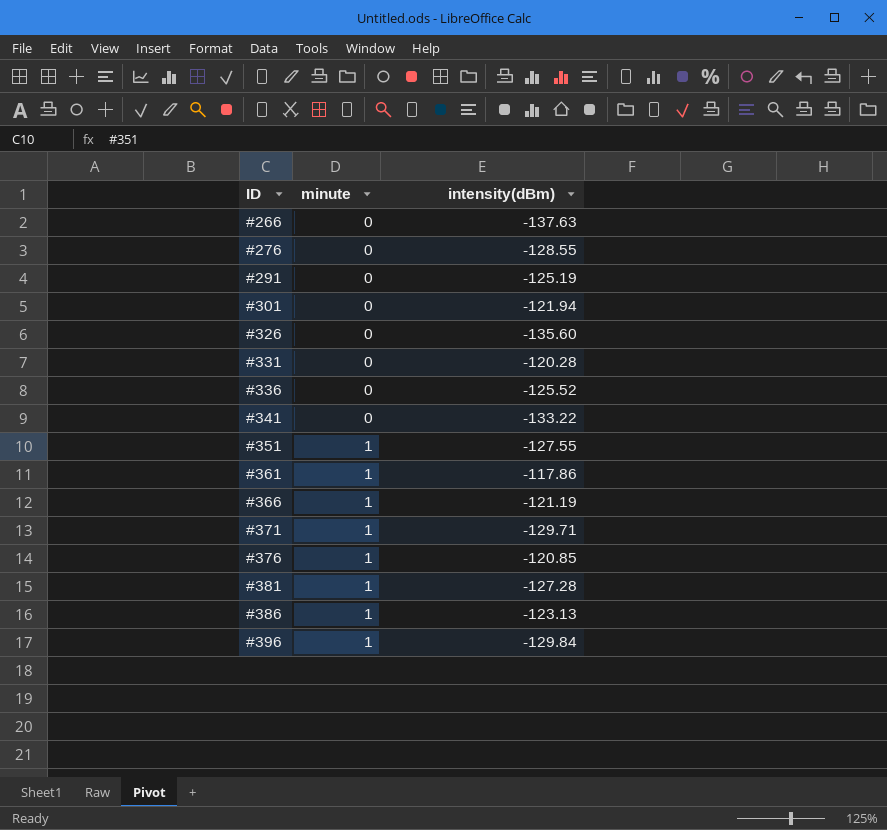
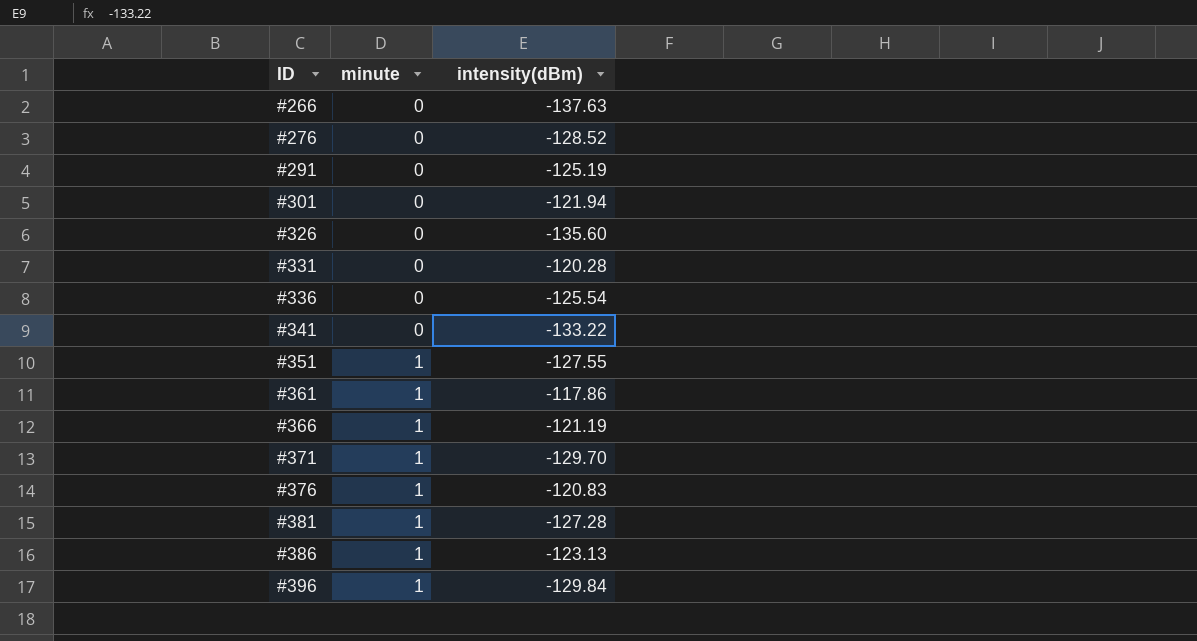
#276 | intensity(dBm): -128.55 -> -128.52
#336 | intensity(dBm): -125.52 -> -125.54
#371 | intensity(dBm): -129.71 -> -129.70
#376 | intensity(dBm): -120.85 -> -120.83

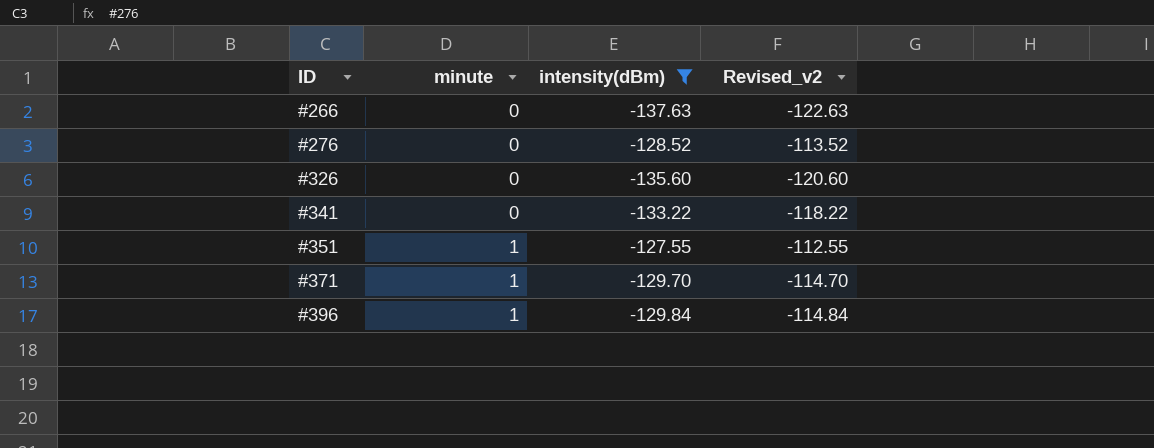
filter: none -> intensity(dBm) <= -127.55
column Revised_v2 | formula: none -> [intensity(dBm)] + 15

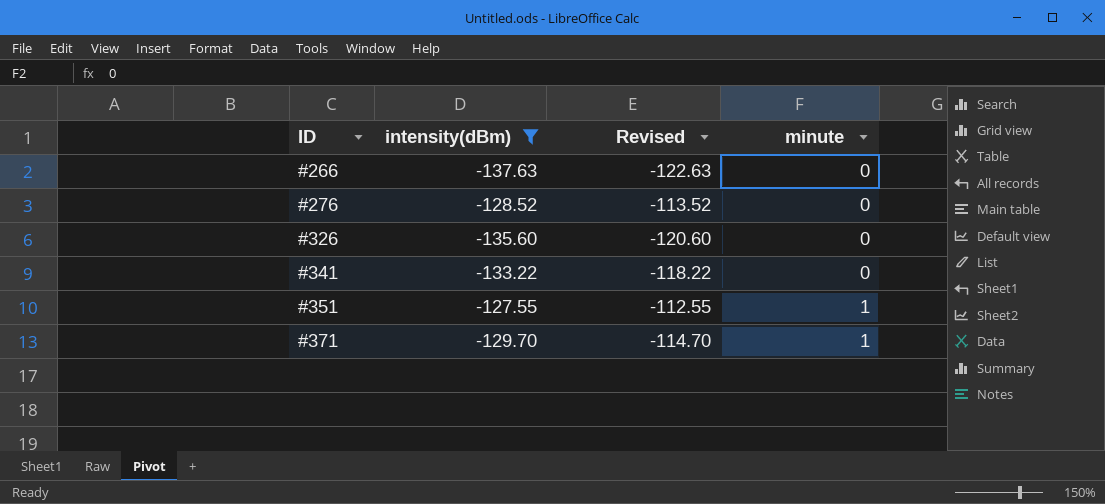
column name: Revised_v2 -> Revised
column minute | position: 2 -> 4
row #396: 1 | -129.84 | -114.84 -> none

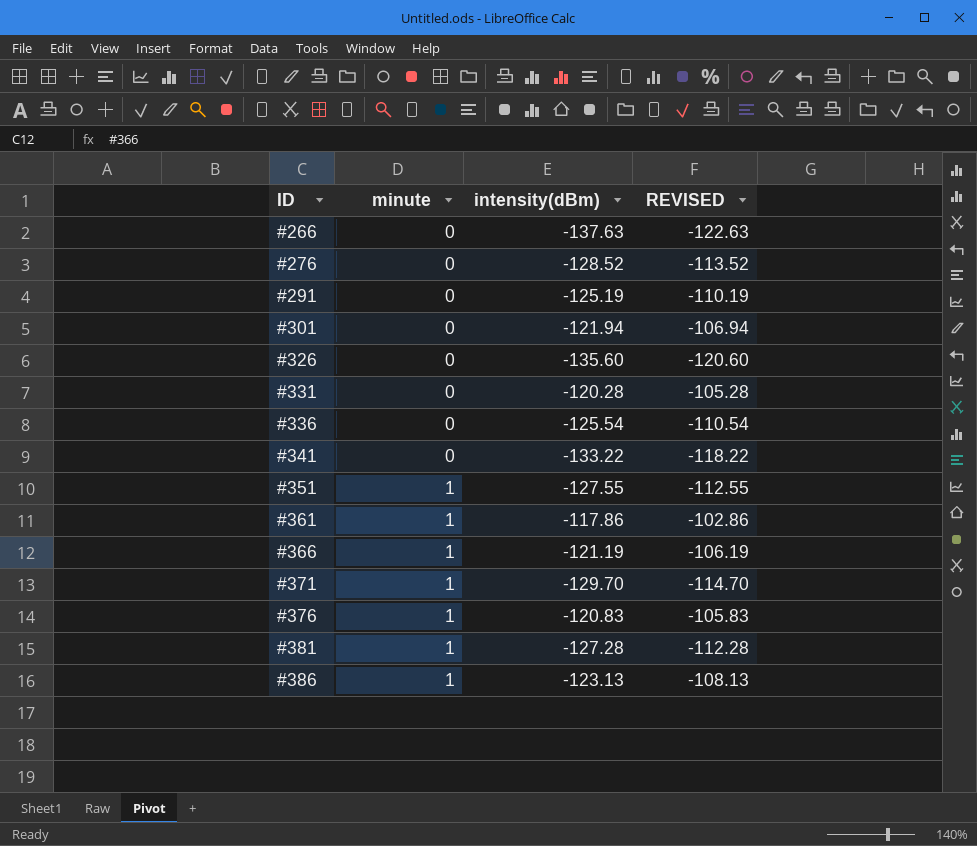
filter: intensity(dBm) <= -127.55 -> none
column minute | position: 4 -> 2
column name: Revised -> REVISED

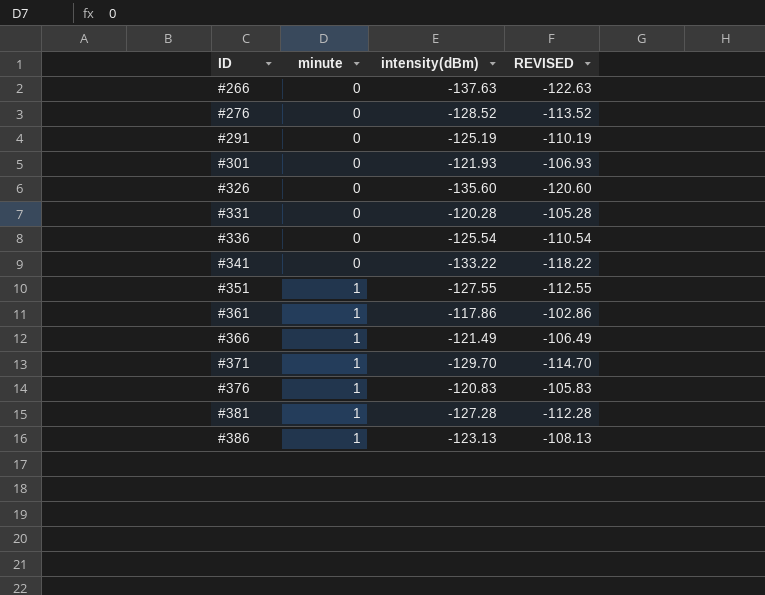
#301 | intensity(dBm): -121.94 -> -121.93
#301 | REVISED: -106.94 -> -106.93
#366 | intensity(dBm): -121.19 -> -121.49
#366 | REVISED: -106.19 -> -106.49

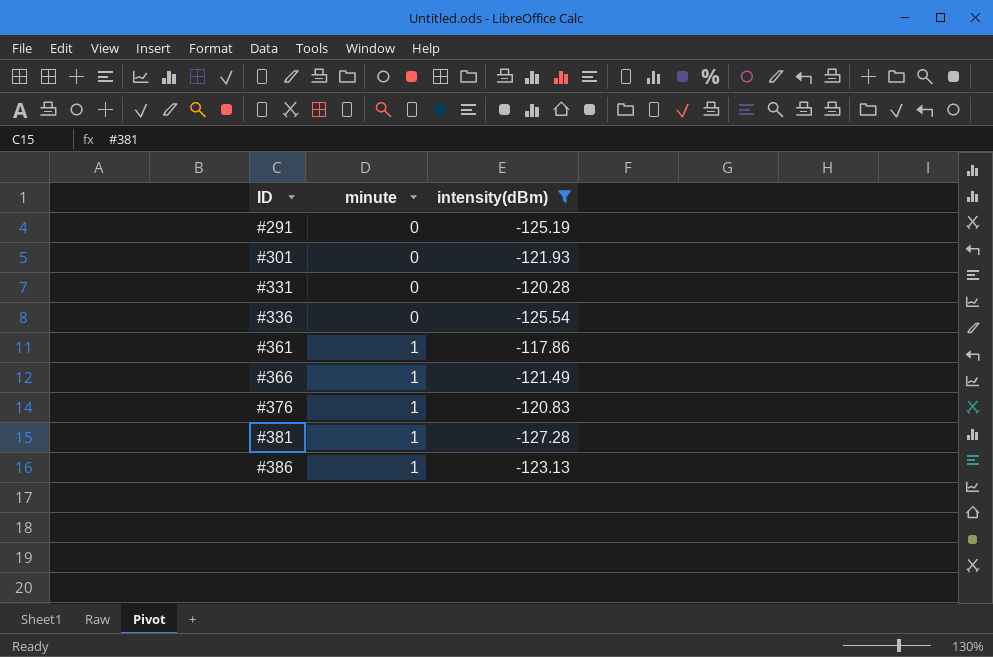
filter: none -> intensity(dBm) >= -127.28
column REVISED | formula: [intensity(dBm)] + 15 -> none

